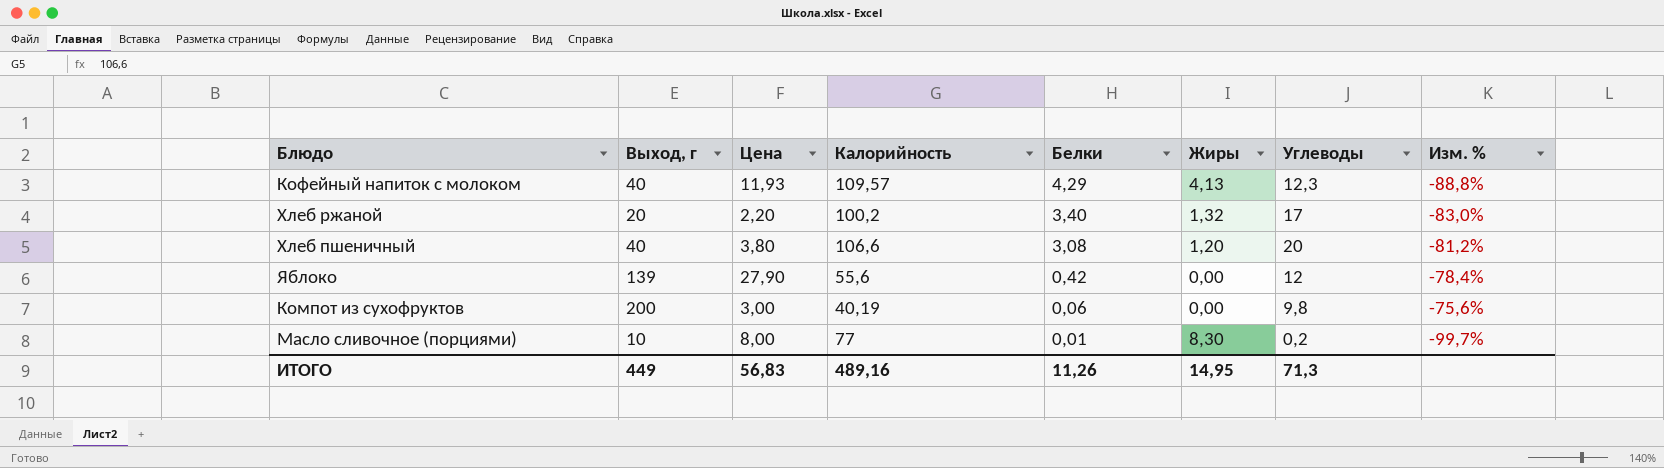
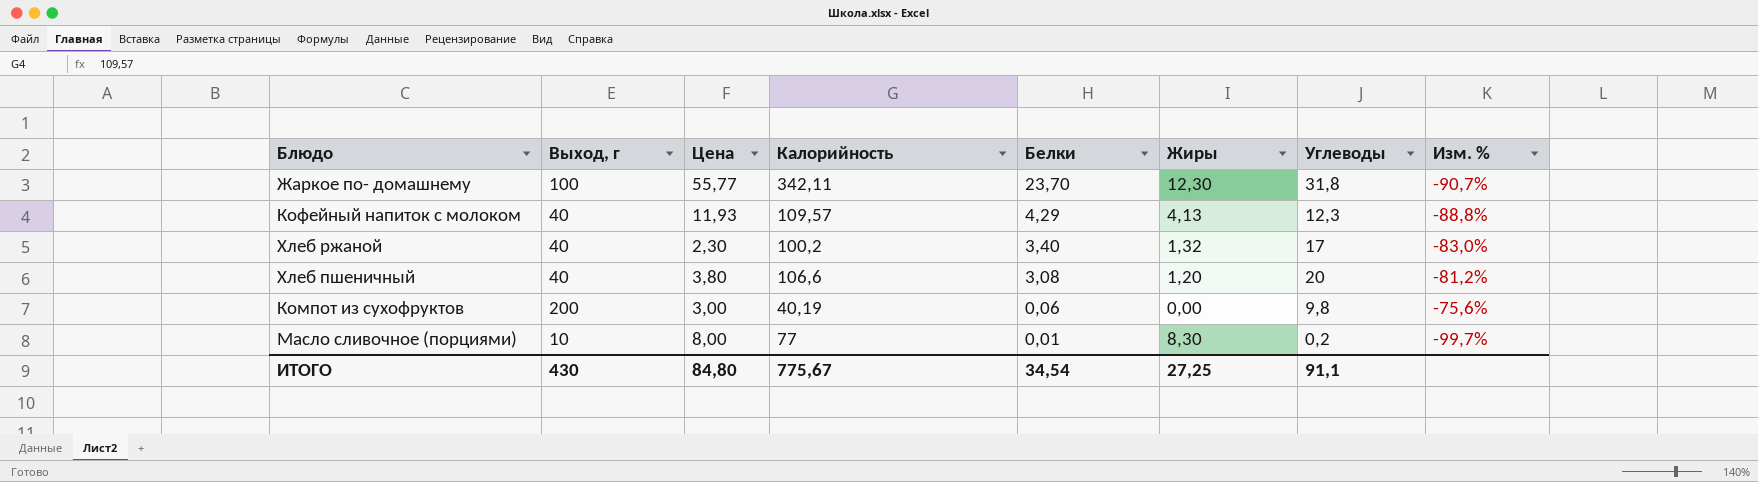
row Яблоко: 139 | 27,90 | 55,6 | 0,42 | 0,00 | 12 | -78,4% -> none
row Жаркое по- домашнему: none -> 100 | 55,77 | 342,11 | 23,70 | 12,30 | 31,8 | -90,7%
Хлеб ржаной | Выход, г: 20 -> 40
Хлеб ржаной | Цена: 2,20 -> 2,30
ИТОГО | Выход, г: 449 -> 430
ИТОГО | Цена: 56,83 -> 84,80
ИТОГО | Калорийность: 489,16 -> 775,67
ИТОГО | Белки: 11,26 -> 34,54
ИТОГО | Жиры: 14,95 -> 27,25
ИТОГО | Углеводы: 71,3 -> 91,1

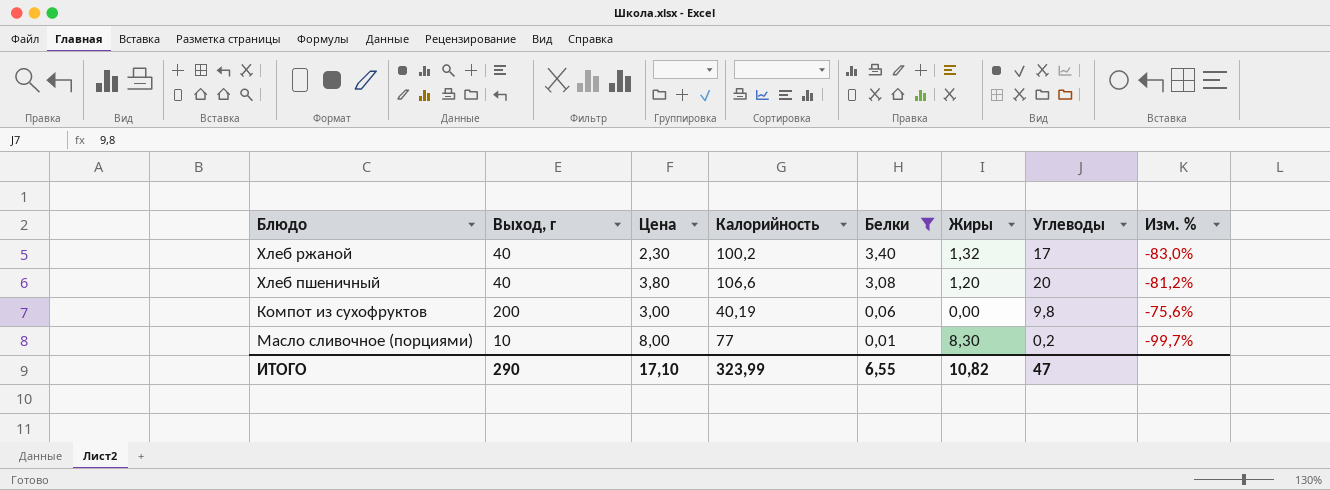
filter: none -> Белки <= 3,40
ИТОГО | Выход, г: 430 -> 290
ИТОГО | Цена: 84,80 -> 17,10
ИТОГО | Калорийность: 775,67 -> 323,99
ИТОГО | Белки: 34,54 -> 6,55
ИТОГО | Жиры: 27,25 -> 10,82
ИТОГО | Углеводы: 91,1 -> 47

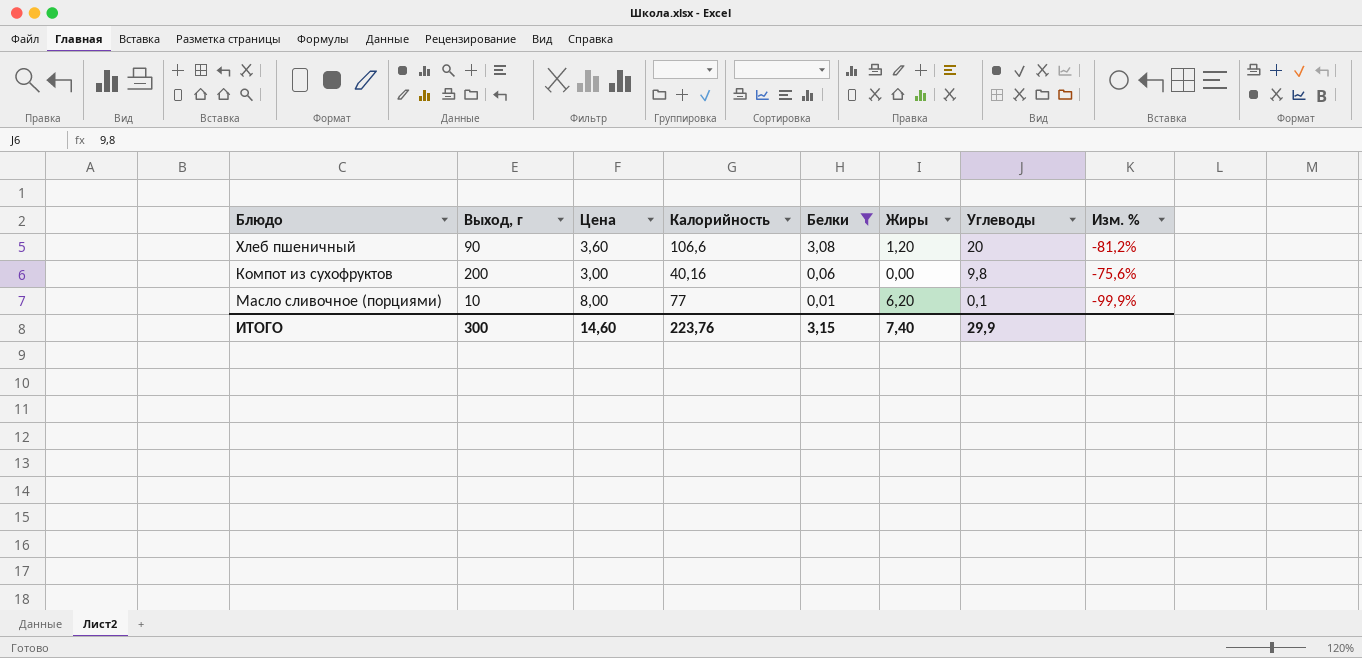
row Хлеб ржаной: 40 | 2,30 | 100,2 | 3,40 | 1,32 | 17 | -83,0% -> none
Хлеб пшеничный | Выход, г: 40 -> 90
Хлеб пшеничный | Цена: 3,80 -> 3,60
Компот из сухофруктов | Калорийность: 40,19 -> 40,16
Масло сливочное (порциями) | Жиры: 8,30 -> 6,20
Масло сливочное (порциями) | Углеводы: 0,2 -> 0,1
Масло сливочное (порциями) | Изм. %: -99,7% -> -99,9%
ИТОГО | Выход, г: 290 -> 300
ИТОГО | Цена: 17,10 -> 14,60
ИТОГО | Калорийность: 323,99 -> 223,76
ИТОГО | Белки: 6,55 -> 3,15
ИТОГО | Жиры: 10,82 -> 7,40
ИТОГО | Углеводы: 47 -> 29,9

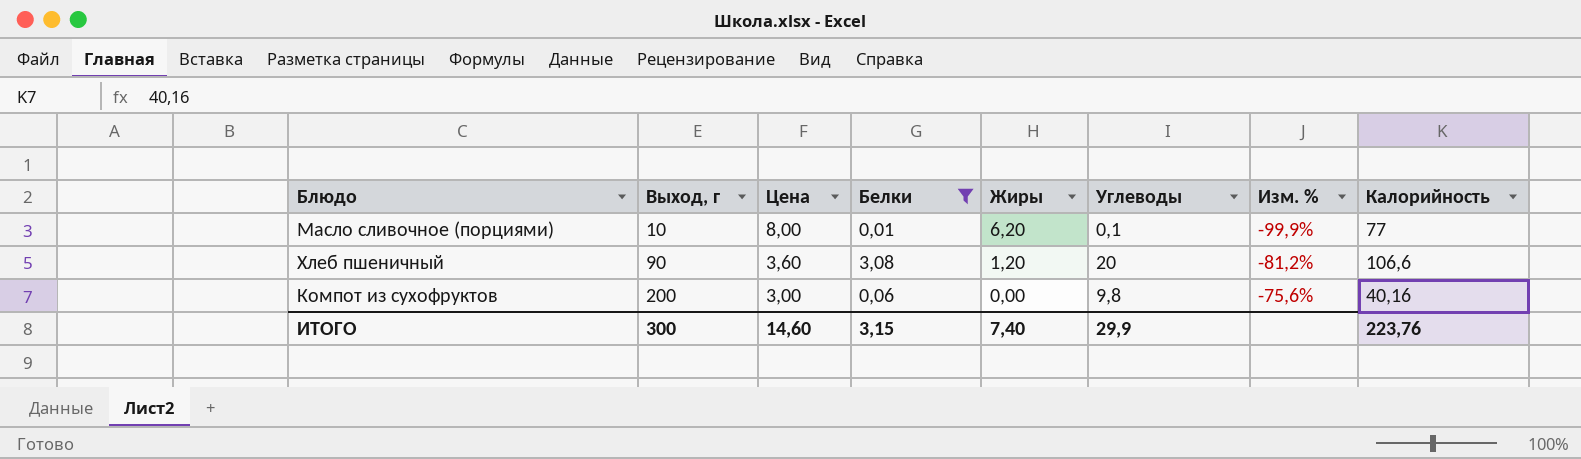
row order: Белки descending -> Выход, г ascending
column Калорийность | position: 4 -> 8

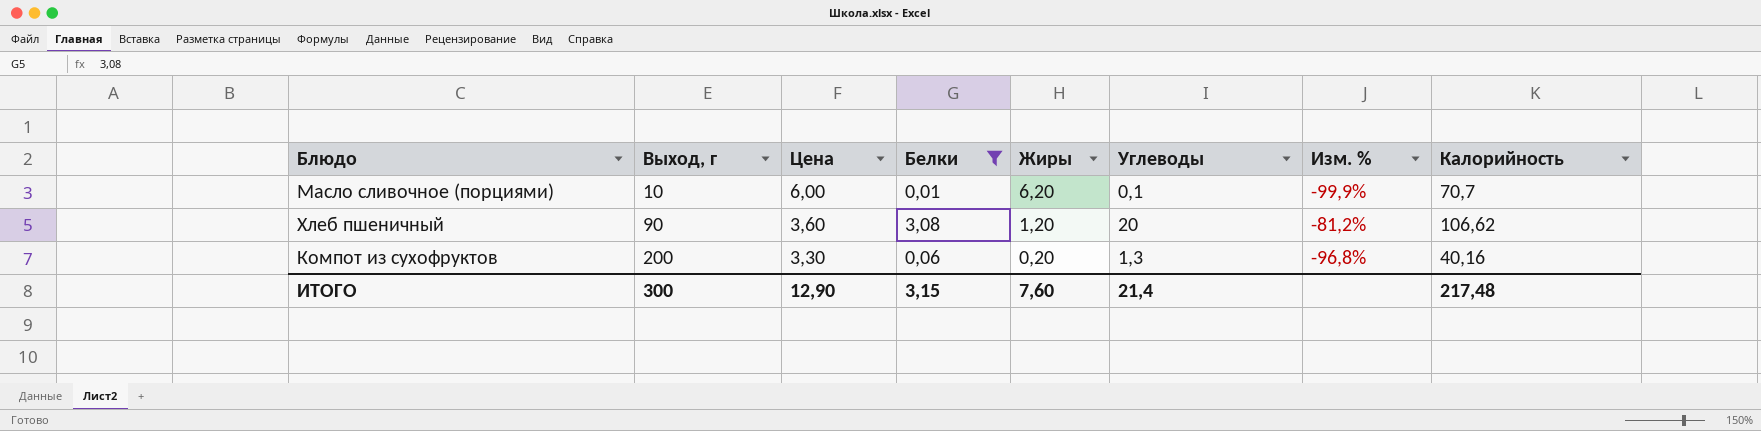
Масло сливочное (порциями) | Цена: 8,00 -> 6,00
Масло сливочное (порциями) | Калорийность: 77 -> 70,7
Хлеб пшеничный | Калорийность: 106,6 -> 106,62
Компот из сухофруктов | Цена: 3,00 -> 3,30
Компот из сухофруктов | Жиры: 0,00 -> 0,20
Компот из сухофруктов | Углеводы: 9,8 -> 1,3
Компот из сухофруктов | Изм. %: -75,6% -> -96,8%
ИТОГО | Цена: 14,60 -> 12,90
ИТОГО | Жиры: 7,40 -> 7,60
ИТОГО | Углеводы: 29,9 -> 21,4
ИТОГО | Калорийность: 223,76 -> 217,48

